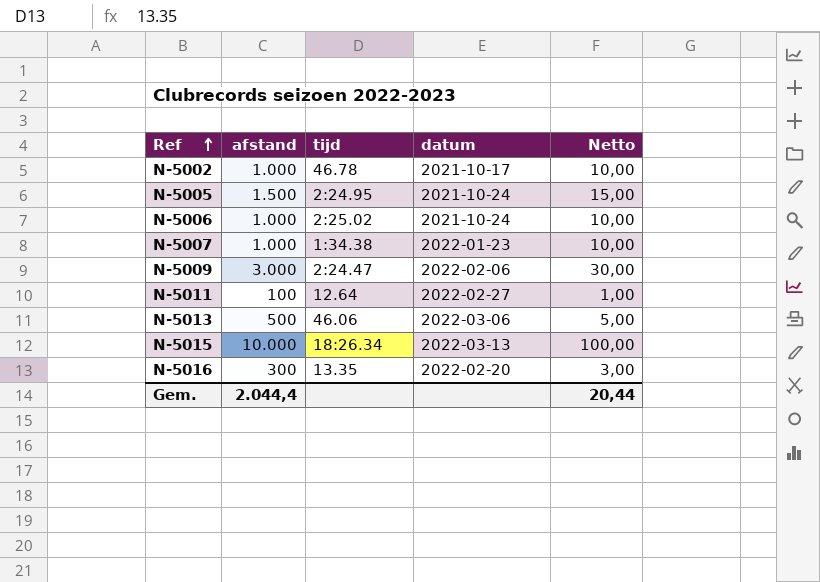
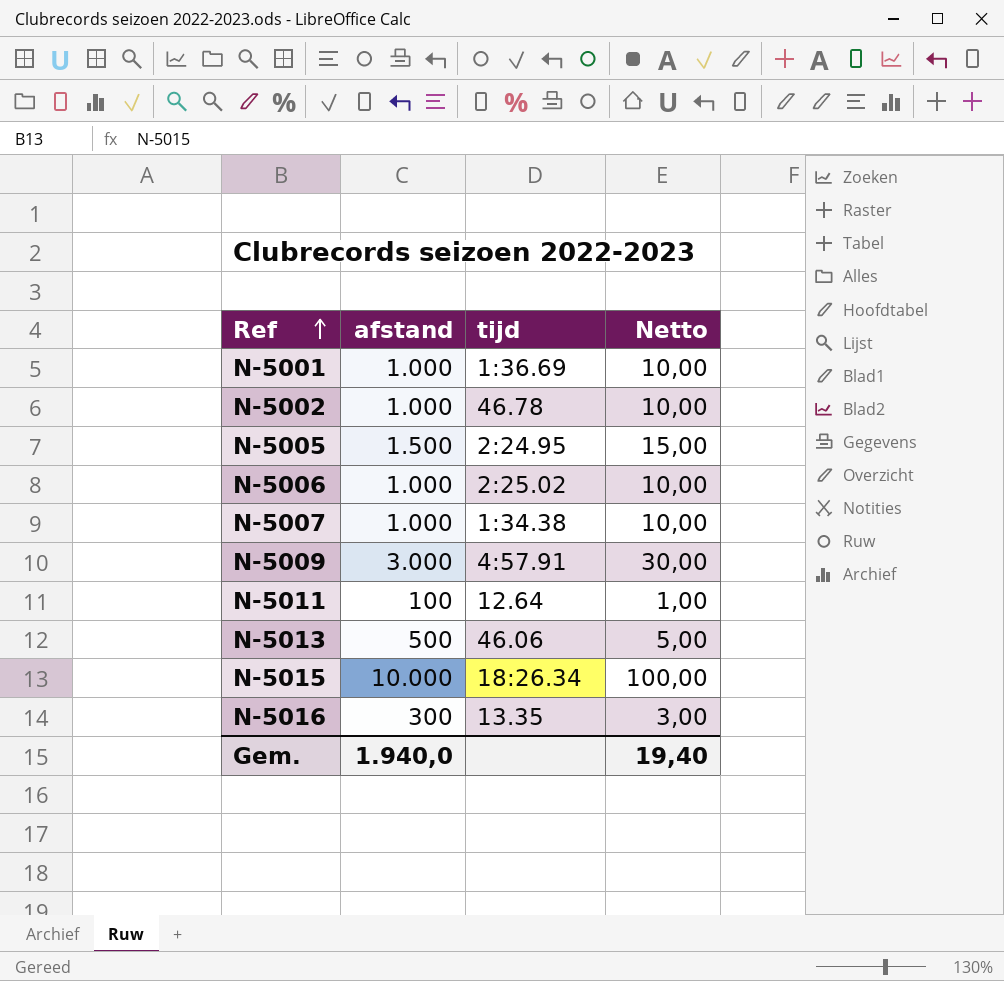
column datum | position: 4 -> none
row N-5001: none -> 1.000 | 1:36.69 | 10,00
N-5009 | tijd: 2:24.47 -> 4:57.91
Gem. | afstand: 2.044,4 -> 1.940,0
Gem. | Netto: 20,44 -> 19,40

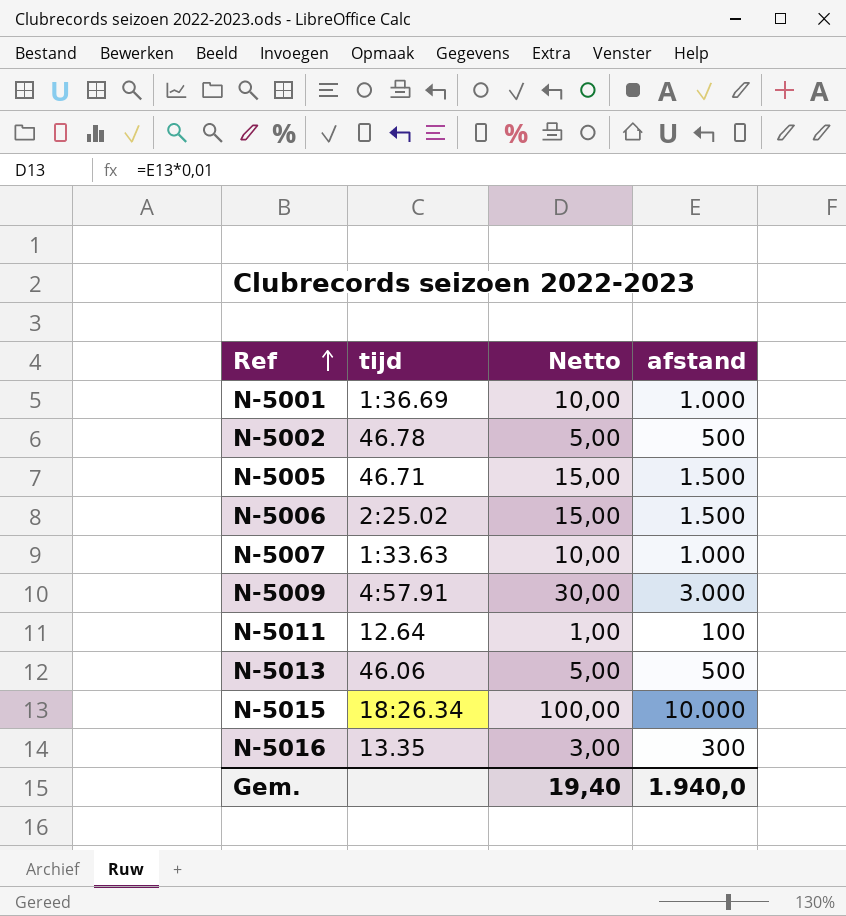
column afstand | position: 2 -> 4
N-5002 | Netto: 10,00 -> 5,00
N-5002 | afstand: 1.000 -> 500
N-5005 | tijd: 2:24.95 -> 46.71
N-5006 | Netto: 10,00 -> 15,00
N-5006 | afstand: 1.000 -> 1.500
N-5007 | tijd: 1:34.38 -> 1:33.63

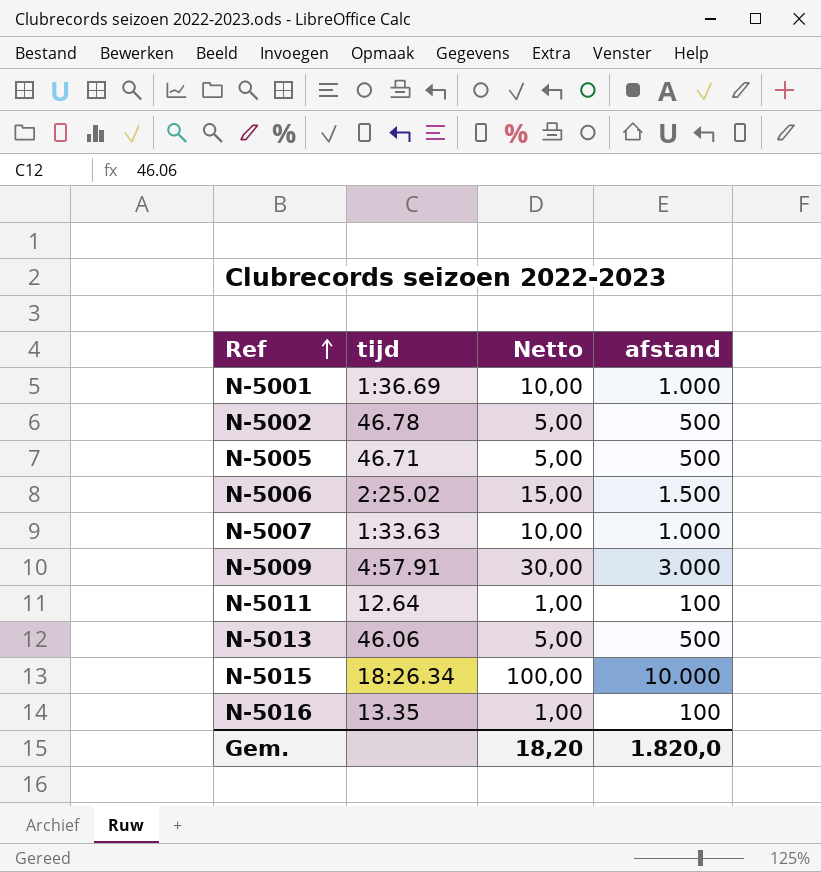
N-5005 | Netto: 15,00 -> 5,00
N-5005 | afstand: 1.500 -> 500
N-5016 | Netto: 3,00 -> 1,00
N-5016 | afstand: 300 -> 100
Gem. | Netto: 19,40 -> 18,20
Gem. | afstand: 1.940,0 -> 1.820,0

